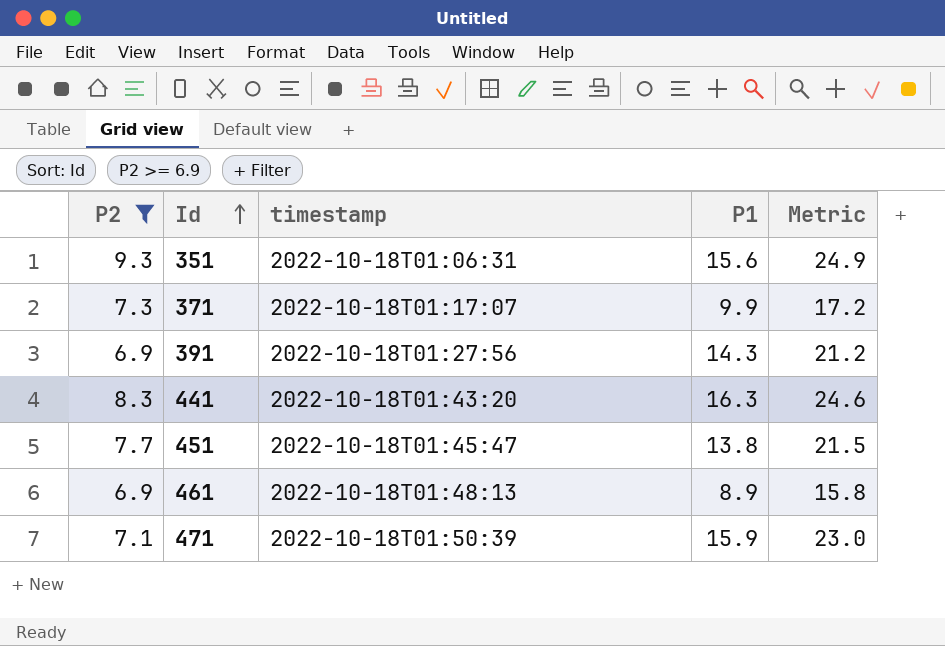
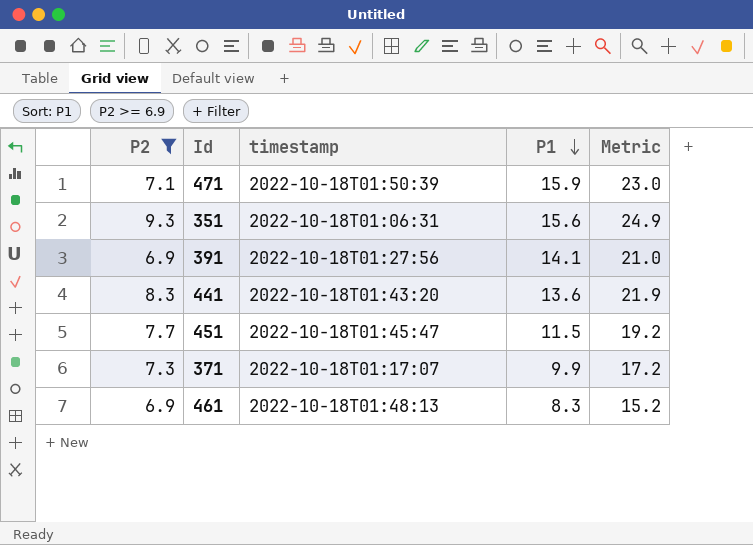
row order: Id ascending -> P1 descending
391 | P1: 14.3 -> 14.1
391 | Metric: 21.2 -> 21.0
441 | P1: 16.3 -> 13.6
441 | Metric: 24.6 -> 21.9
451 | P1: 13.8 -> 11.5
451 | Metric: 21.5 -> 19.2
461 | P1: 8.9 -> 8.3
461 | Metric: 15.8 -> 15.2

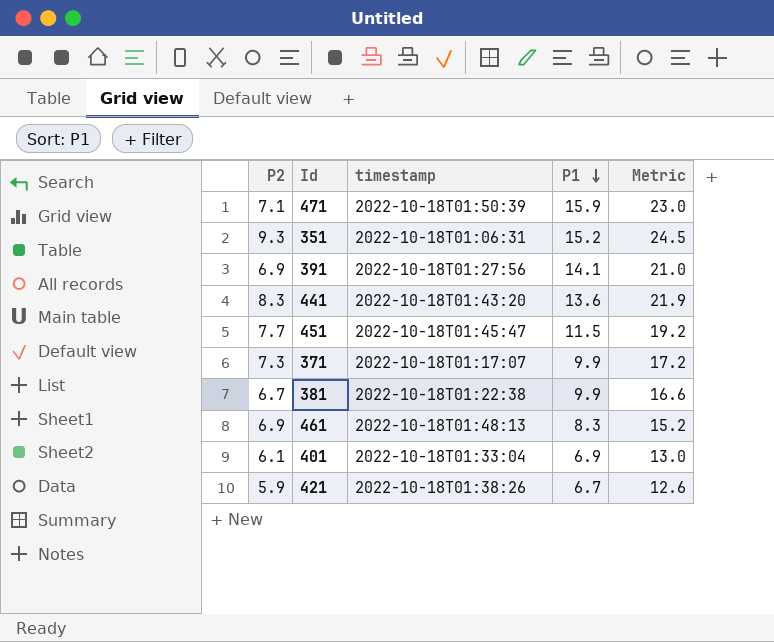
filter: P2 >= 6.9 -> none
351 | P1: 15.6 -> 15.2
351 | Metric: 24.9 -> 24.5

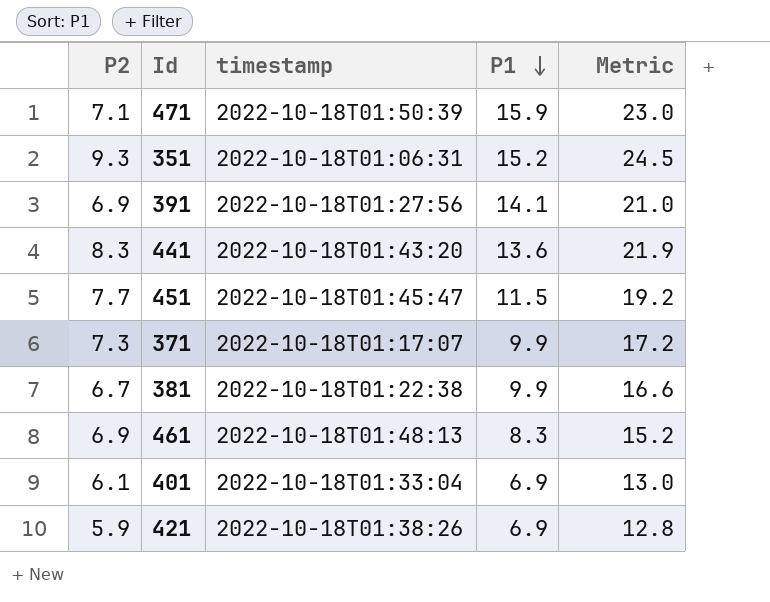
421 | P1: 6.7 -> 6.9
421 | Metric: 12.6 -> 12.8

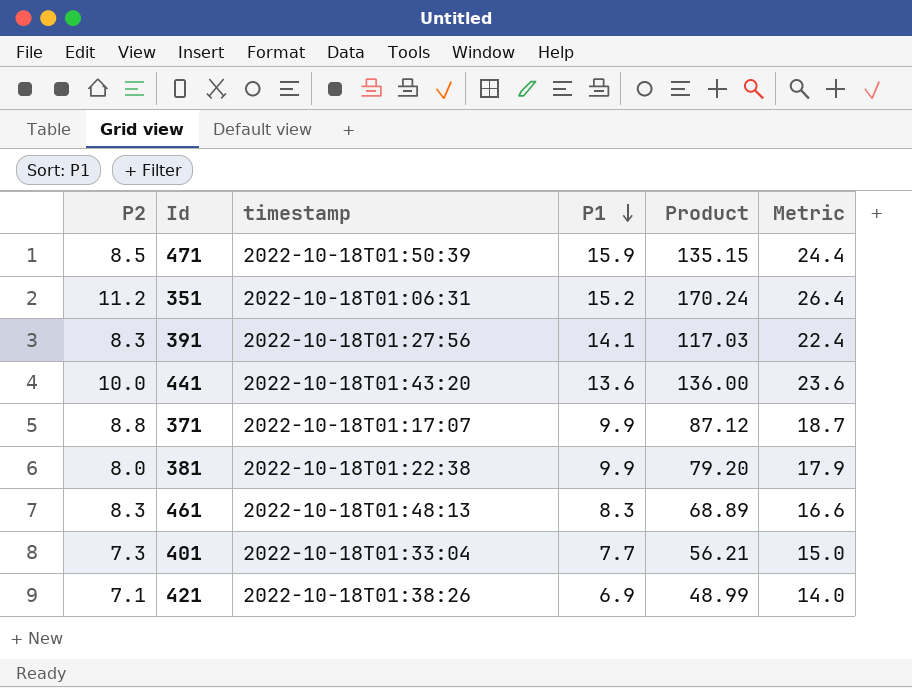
column Product | formula: none -> [P2] * [P1]
row 451: 7.7 | 2022-10-18T01:45:47 | 11.5 | 19.2 -> none
471 | P2: 7.1 -> 8.5
471 | Metric: 23.0 -> 24.4
351 | P2: 9.3 -> 11.2
351 | Metric: 24.5 -> 26.4
391 | P2: 6.9 -> 8.3
391 | Metric: 21.0 -> 22.4
441 | P2: 8.3 -> 10.0
441 | Metric: 21.9 -> 23.6
371 | P2: 7.3 -> 8.8
371 | Metric: 17.2 -> 18.7
381 | P2: 6.7 -> 8.0
381 | Metric: 16.6 -> 17.9
461 | P2: 6.9 -> 8.3
461 | Metric: 15.2 -> 16.6
401 | P2: 6.1 -> 7.3
401 | P1: 6.9 -> 7.7
401 | Metric: 13.0 -> 15.0
421 | P2: 5.9 -> 7.1
421 | Metric: 12.8 -> 14.0

